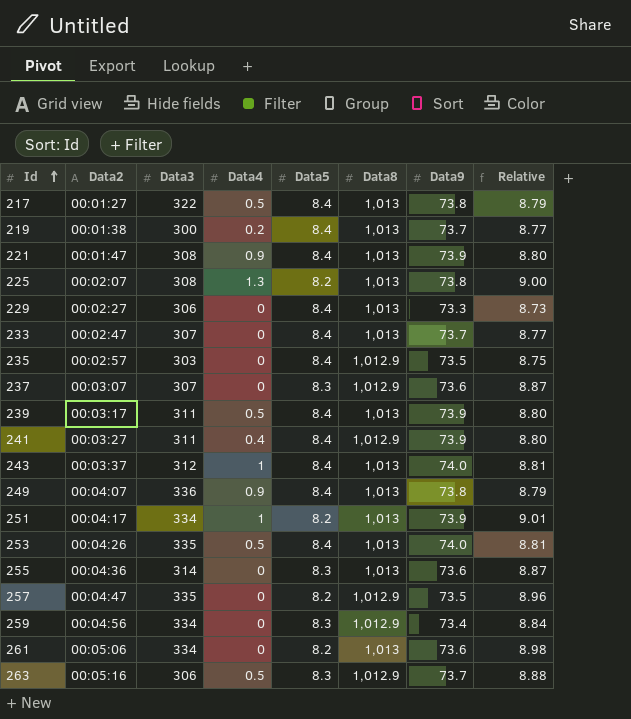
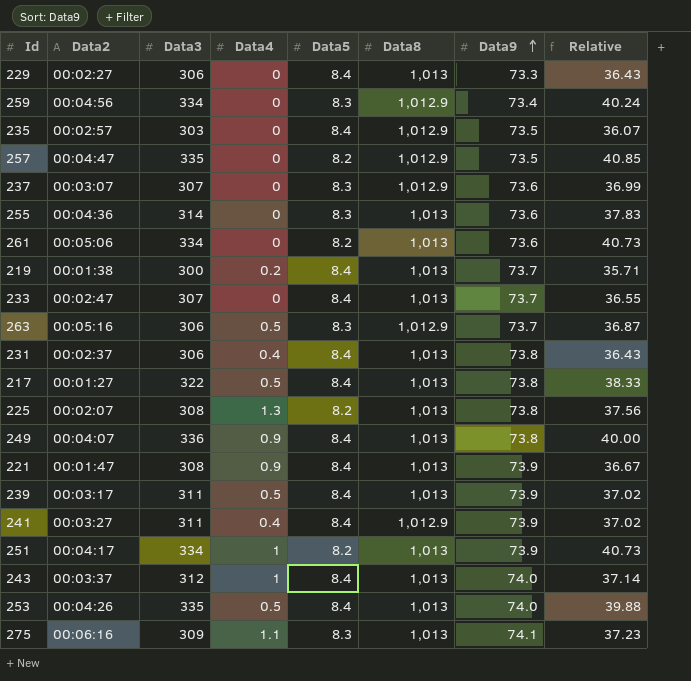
row order: Id ascending -> Data9 ascending
column Relative | formula: [Data9] / [Data5] -> [Data3] / [Data5]
row 231: none -> 00:02:37 | 306 | 0.4 | 8.4 | 1,013 | 73.8 | 36.43
row 275: none -> 00:06:16 | 309 | 1.1 | 8.3 | 1,013 | 74.1 | 37.23

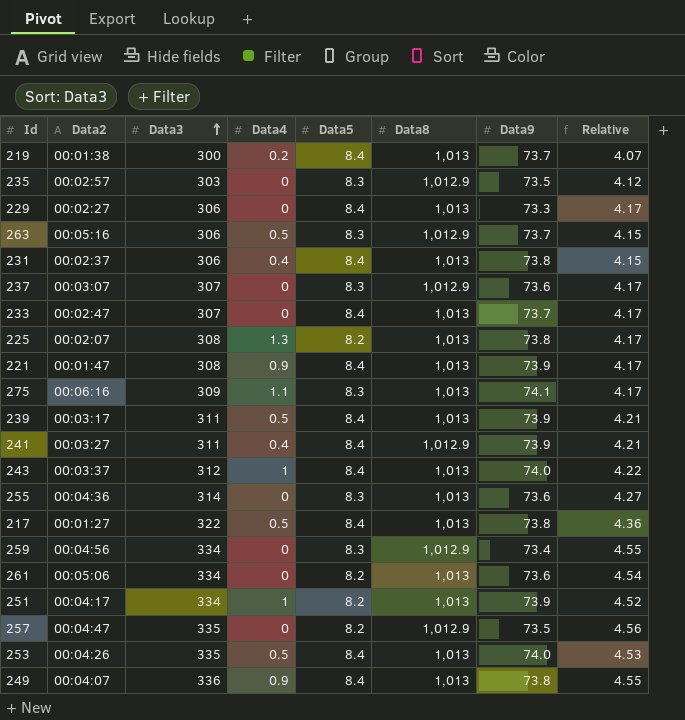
row order: Data9 ascending -> Data3 ascending
column Relative | formula: [Data3] / [Data5] -> [Data3] / [Data9]
235 | Data5: 8.4 -> 8.3

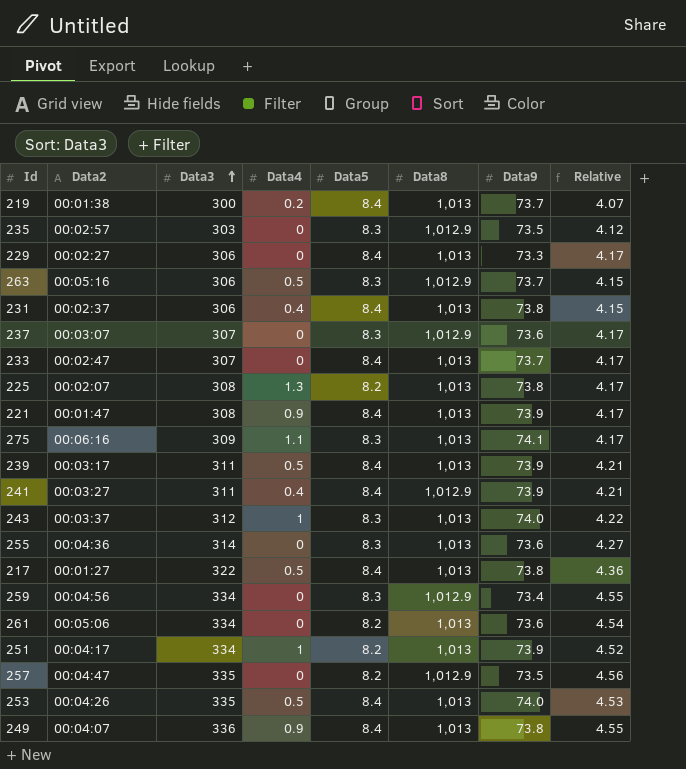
243 | Data5: 8.4 -> 8.3

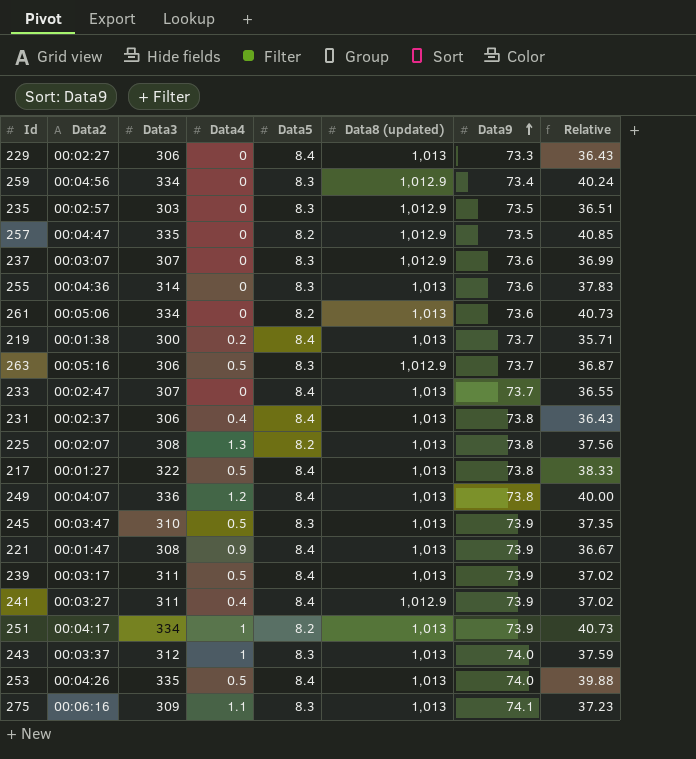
row order: Data3 ascending -> Data9 ascending
column name: Data8 -> Data8 (updated)
column Relative | formula: [Data3] / [Data9] -> [Data3] / [Data5]
249 | Data4: 0.9 -> 1.2
row 245: none -> 00:03:47 | 310 | 0.5 | 8.3 | 1,013 | 73.9 | 37.35

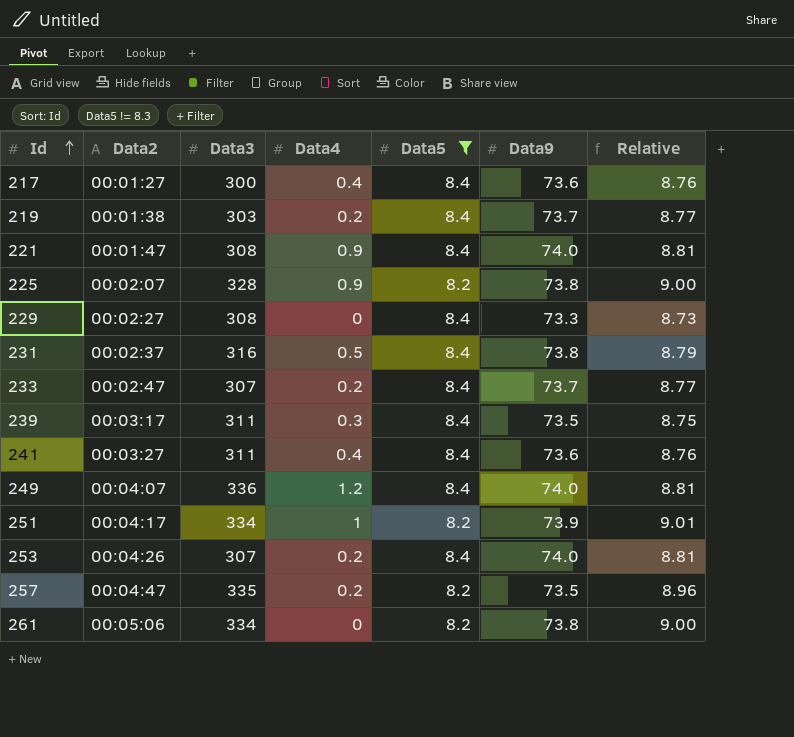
filter: none -> Data5 != 8.3
row order: Data9 ascending -> Id ascending
column Data8 (updated) | position: 6 -> none
column Relative | formula: [Data3] / [Data5] -> [Data9] / [Data5]
217 | Data3: 322 -> 300
217 | Data4: 0.5 -> 0.4
217 | Data9: 73.8 -> 73.6
219 | Data3: 300 -> 303
221 | Data9: 73.9 -> 74.0
225 | Data3: 308 -> 328
225 | Data4: 1.3 -> 0.9
229 | Data3: 306 -> 308
231 | Data3: 306 -> 316
231 | Data4: 0.4 -> 0.5
233 | Data4: 0 -> 0.2
239 | Data4: 0.5 -> 0.3
239 | Data9: 73.9 -> 73.5
241 | Data9: 73.9 -> 73.6
249 | Data9: 73.8 -> 74.0
253 | Data3: 335 -> 307
253 | Data4: 0.5 -> 0.2
257 | Data4: 0 -> 0.2
261 | Data9: 73.6 -> 73.8

